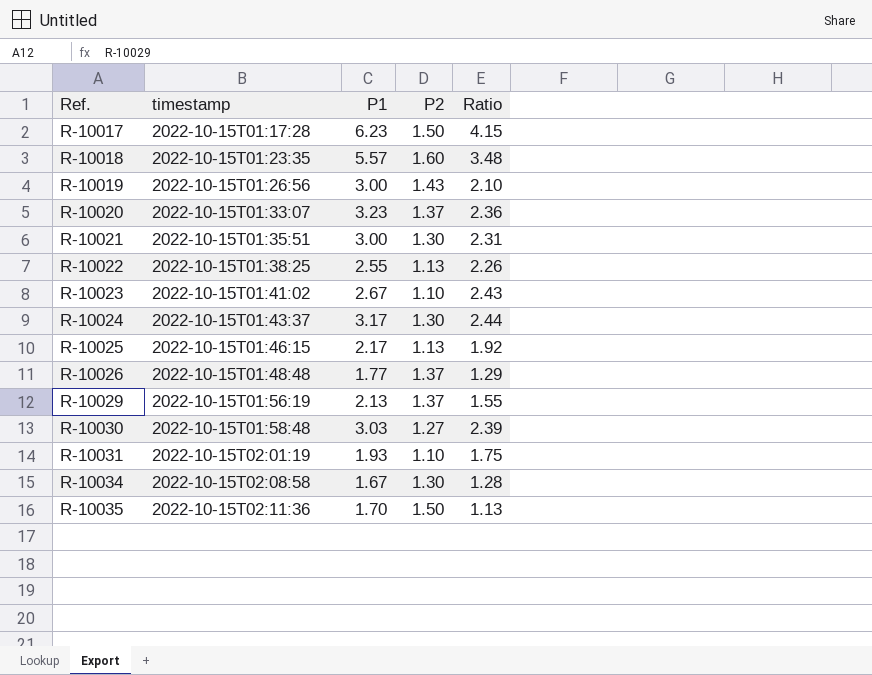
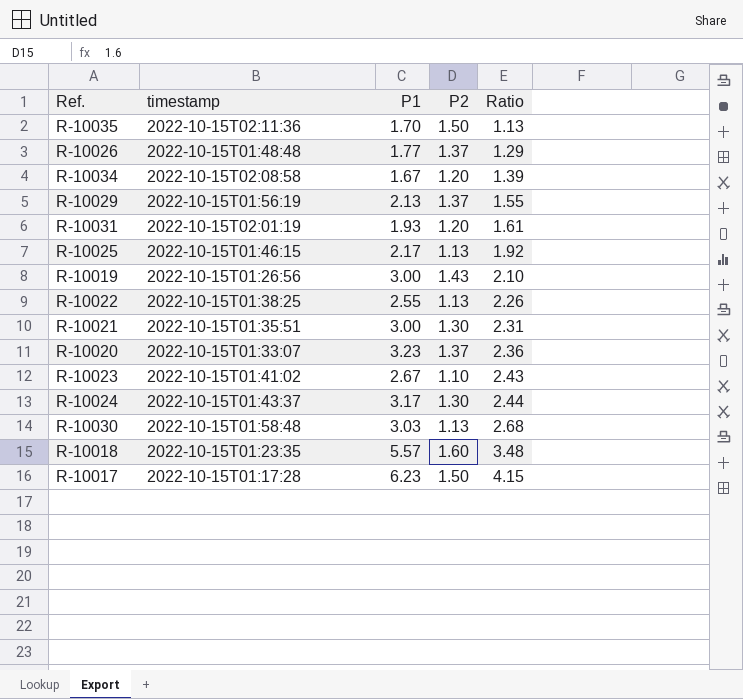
row order: Ref. ascending -> Ratio ascending
R-10034 | P2: 1.30 -> 1.20
R-10034 | Ratio: 1.28 -> 1.39
R-10031 | P2: 1.10 -> 1.20
R-10031 | Ratio: 1.75 -> 1.61
R-10030 | P2: 1.27 -> 1.13
R-10030 | Ratio: 2.39 -> 2.68

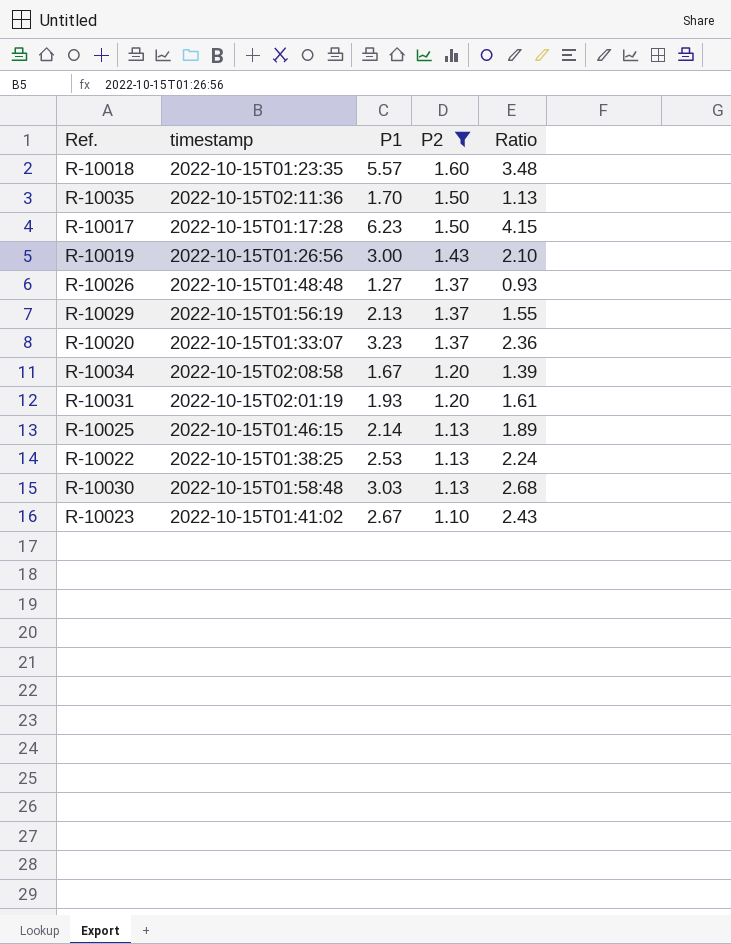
filter: none -> P2 != 1.30
row order: Ratio ascending -> P2 descending
R-10026 | P1: 1.77 -> 1.27
R-10026 | Ratio: 1.29 -> 0.93
R-10025 | P1: 2.17 -> 2.14
R-10025 | Ratio: 1.92 -> 1.89
R-10022 | P1: 2.55 -> 2.53
R-10022 | Ratio: 2.26 -> 2.24

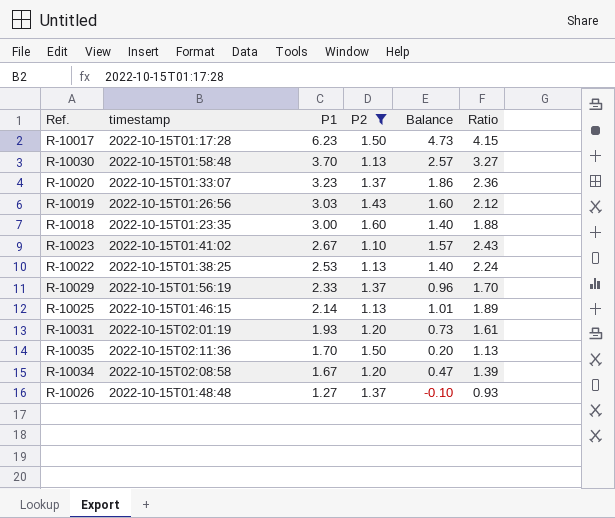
row order: P2 descending -> P1 descending
column Balance | formula: none -> [P1] - [P2]
R-10030 | P1: 3.03 -> 3.70
R-10030 | Ratio: 2.68 -> 3.27
R-10019 | P1: 3.00 -> 3.03
R-10019 | Ratio: 2.10 -> 2.12
R-10018 | P1: 5.57 -> 3.00
R-10018 | Ratio: 3.48 -> 1.88
R-10029 | P1: 2.13 -> 2.33
R-10029 | Ratio: 1.55 -> 1.70

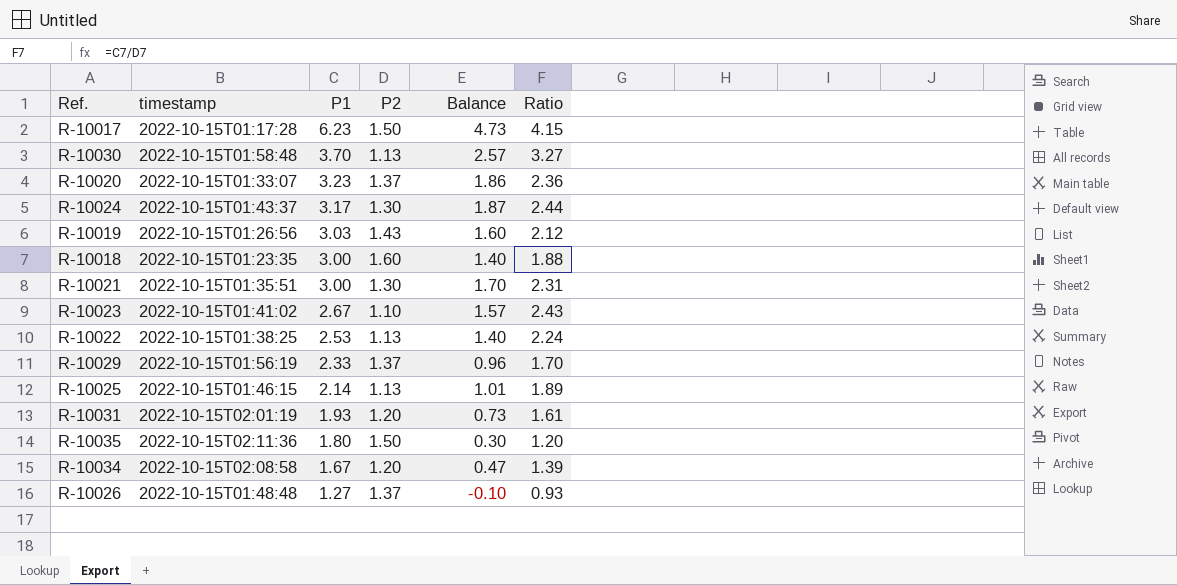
filter: P2 != 1.30 -> none
R-10035 | P1: 1.70 -> 1.80
R-10035 | Balance: 0.20 -> 0.30
R-10035 | Ratio: 1.13 -> 1.20

